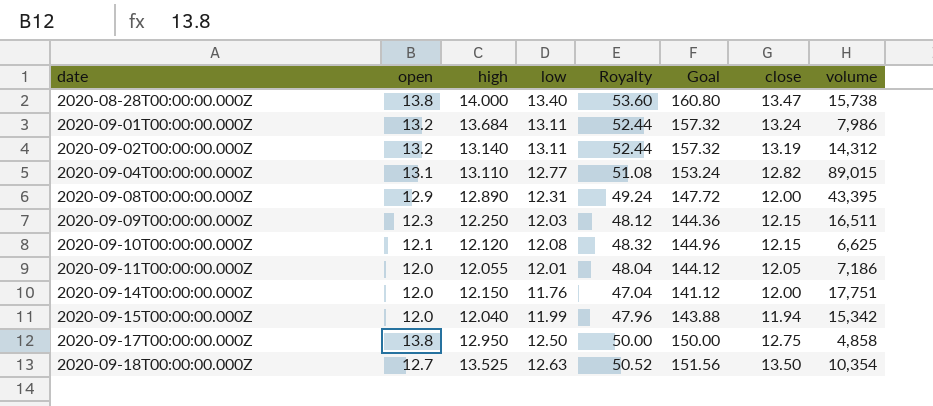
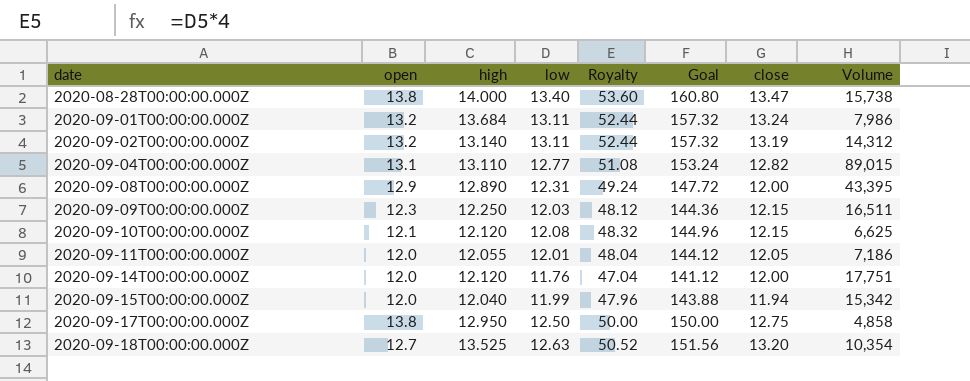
column name: volume -> Volume
2020-09-14T00:00:00.000Z | high: 12.150 -> 12.120
2020-09-18T00:00:00.000Z | close: 13.50 -> 13.20

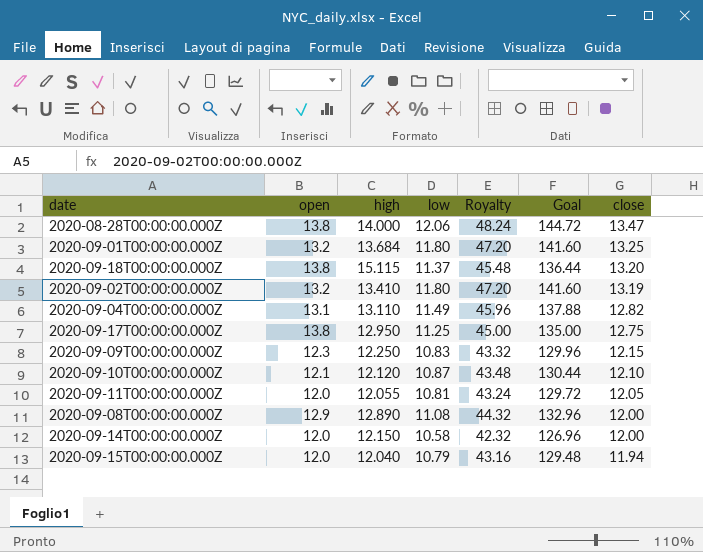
row order: date ascending -> close descending
column Volume | position: 8 -> none
2020-08-28T00:00:00.000Z | low: 13.40 -> 12.06
2020-08-28T00:00:00.000Z | Royalty: 53.60 -> 48.24
2020-08-28T00:00:00.000Z | Goal: 160.80 -> 144.72
2020-09-01T00:00:00.000Z | low: 13.11 -> 11.80
2020-09-01T00:00:00.000Z | Royalty: 52.44 -> 47.20
2020-09-01T00:00:00.000Z | Goal: 157.32 -> 141.60
2020-09-01T00:00:00.000Z | close: 13.24 -> 13.25
2020-09-18T00:00:00.000Z | open: 12.7 -> 13.8
2020-09-18T00:00:00.000Z | high: 13.525 -> 15.115
2020-09-18T00:00:00.000Z | low: 12.63 -> 11.37
2020-09-18T00:00:00.000Z | Royalty: 50.52 -> 45.48
2020-09-18T00:00:00.000Z | Goal: 151.56 -> 136.44
2020-09-02T00:00:00.000Z | high: 13.140 -> 13.410
2020-09-02T00:00:00.000Z | low: 13.11 -> 11.80
2020-09-02T00:00:00.000Z | Royalty: 52.44 -> 47.20
2020-09-02T00:00:00.000Z | Goal: 157.32 -> 141.60
2020-09-04T00:00:00.000Z | low: 12.77 -> 11.49
2020-09-04T00:00:00.000Z | Royalty: 51.08 -> 45.96
2020-09-04T00:00:00.000Z | Goal: 153.24 -> 137.88
2020-09-17T00:00:00.000Z | low: 12.50 -> 11.25
2020-09-17T00:00:00.000Z | Royalty: 50.00 -> 45.00
2020-09-17T00:00:00.000Z | Goal: 150.00 -> 135.00
2020-09-09T00:00:00.000Z | low: 12.03 -> 10.83
2020-09-09T00:00:00.000Z | Royalty: 48.12 -> 43.32
2020-09-09T00:00:00.000Z | Goal: 144.36 -> 129.96
2020-09-10T00:00:00.000Z | low: 12.08 -> 10.87
2020-09-10T00:00:00.000Z | Royalty: 48.32 -> 43.48
2020-09-10T00:00:00.000Z | Goal: 144.96 -> 130.44
2020-09-10T00:00:00.000Z | close: 12.15 -> 12.10
2020-09-11T00:00:00.000Z | low: 12.01 -> 10.81
2020-09-11T00:00:00.000Z | Royalty: 48.04 -> 43.24
2020-09-11T00:00:00.000Z | Goal: 144.12 -> 129.72
2020-09-08T00:00:00.000Z | low: 12.31 -> 11.08
2020-09-08T00:00:00.000Z | Royalty: 49.24 -> 44.32
2020-09-08T00:00:00.000Z | Goal: 147.72 -> 132.96
2020-09-14T00:00:00.000Z | high: 12.120 -> 12.150
2020-09-14T00:00:00.000Z | low: 11.76 -> 10.58
2020-09-14T00:00:00.000Z | Royalty: 47.04 -> 42.32
2020-09-14T00:00:00.000Z | Goal: 141.12 -> 126.96
2020-09-15T00:00:00.000Z | low: 11.99 -> 10.79
2020-09-15T00:00:00.000Z | Royalty: 47.96 -> 43.16
2020-09-15T00:00:00.000Z | Goal: 143.88 -> 129.48

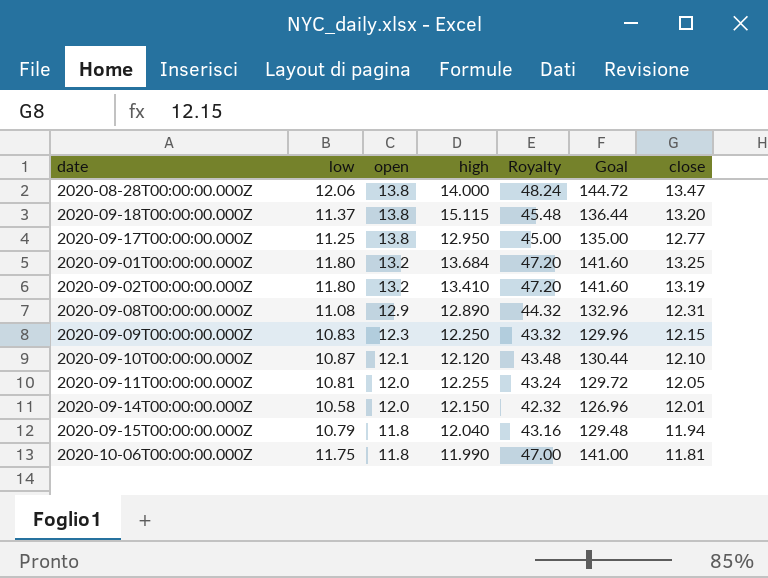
row order: close descending -> open descending
column low | position: 4 -> 2
row 2020-09-04T00:00:00.000Z: 13.1 | 13.110 | 11.49 | 45.96 | 137.88 | 12.82 -> none
2020-09-17T00:00:00.000Z | close: 12.75 -> 12.77
2020-09-08T00:00:00.000Z | close: 12.00 -> 12.31
2020-09-11T00:00:00.000Z | high: 12.055 -> 12.255
2020-09-14T00:00:00.000Z | close: 12.00 -> 12.01
2020-09-15T00:00:00.000Z | open: 12.0 -> 11.8
row 2020-10-06T00:00:00.000Z: none -> 11.75 | 11.8 | 11.990 | 47.00 | 141.00 | 11.81

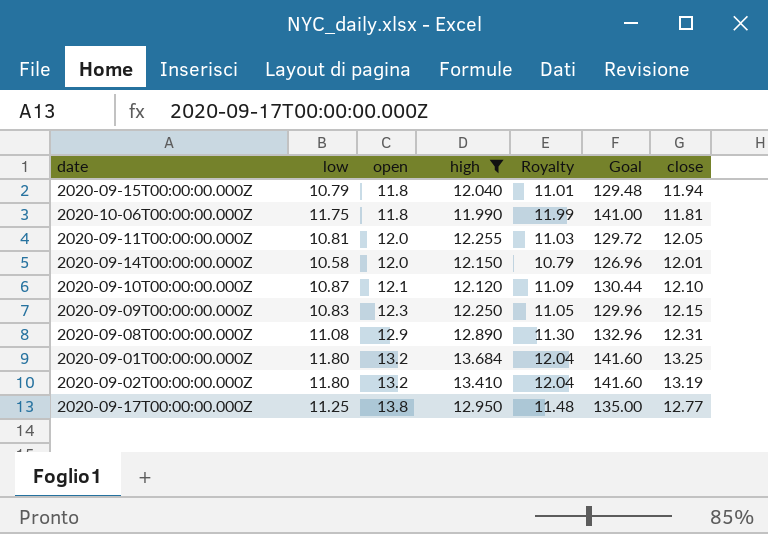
filter: none -> high <= 13.684
row order: open descending -> open ascending
column Royalty | formula: [low] * 4 -> [low] * 1.02

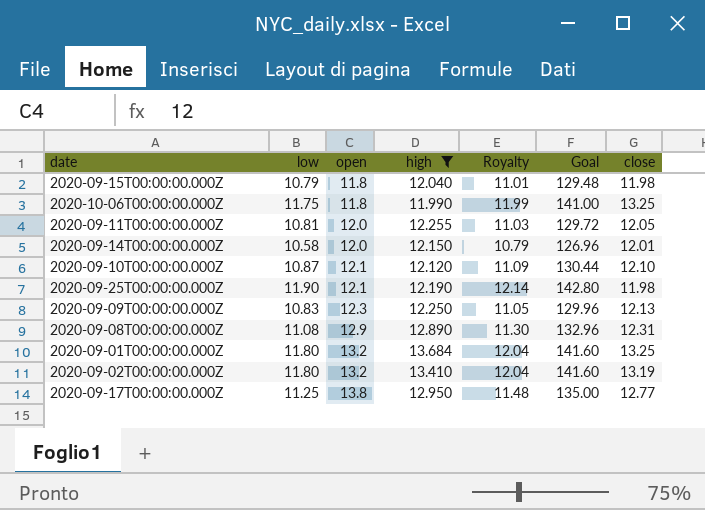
2020-09-15T00:00:00.000Z | close: 11.94 -> 11.98
2020-10-06T00:00:00.000Z | close: 11.81 -> 13.25
row 2020-09-25T00:00:00.000Z: none -> 11.90 | 12.1 | 12.190 | 12.14 | 142.80 | 11.98
2020-09-09T00:00:00.000Z | close: 12.15 -> 12.13

